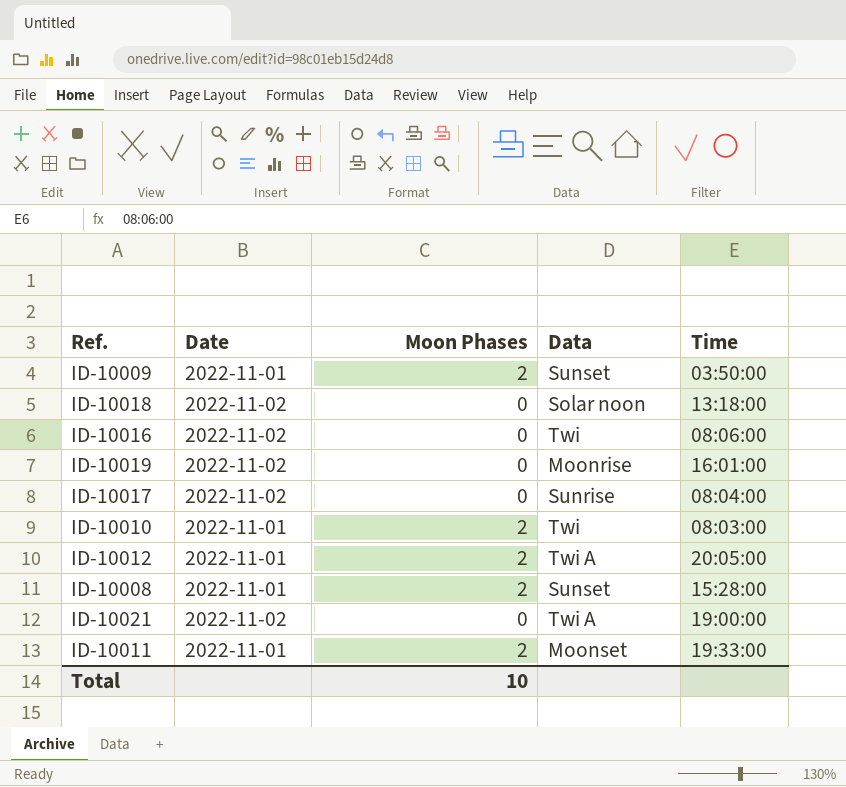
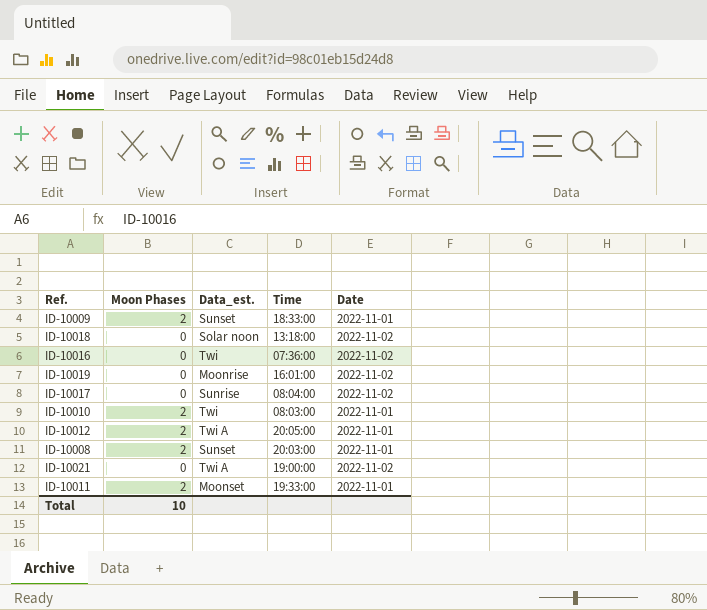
column name: Data -> Data_est.
column Date | position: 2 -> 5
ID-10009 | Time: 03:50:00 -> 18:33:00
ID-10016 | Time: 08:06:00 -> 07:36:00
ID-10008 | Time: 15:28:00 -> 20:03:00

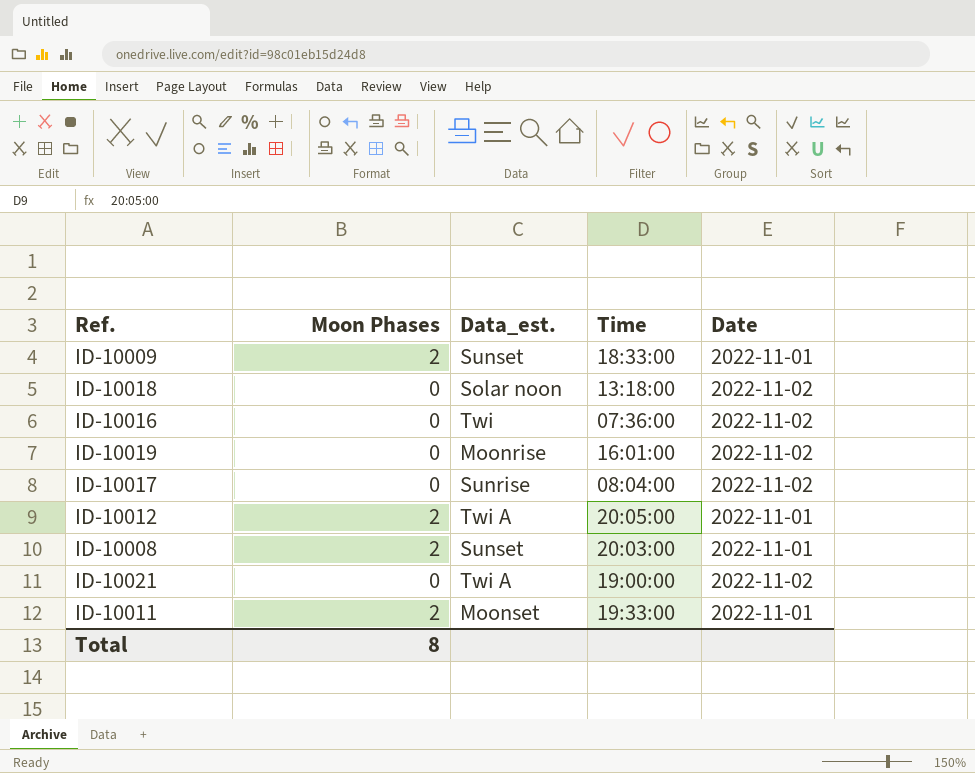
row ID-10010: 2 | Twi | 08:03:00 | 2022-11-01 -> none
Total | Moon Phases: 10 -> 8

